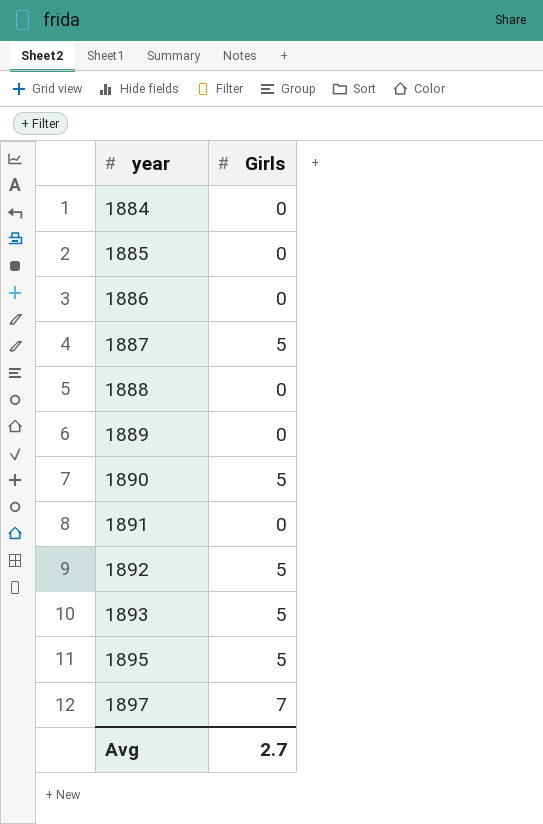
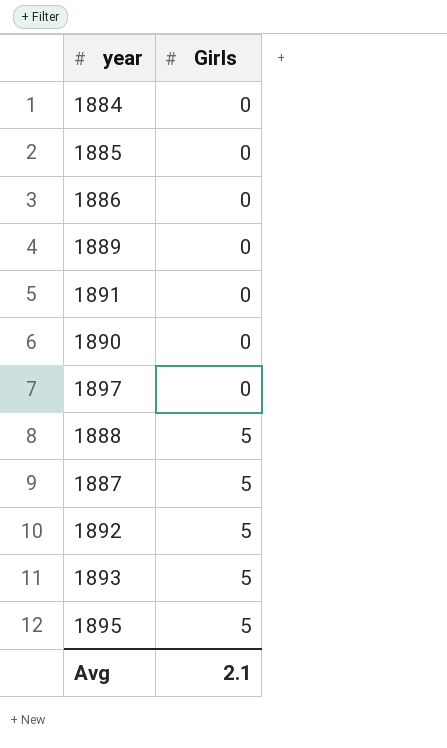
row order: year ascending -> Girls ascending
1890 | Girls: 5 -> 0
1897 | Girls: 7 -> 0
1888 | Girls: 0 -> 5
Avg | Girls: 2.7 -> 2.1

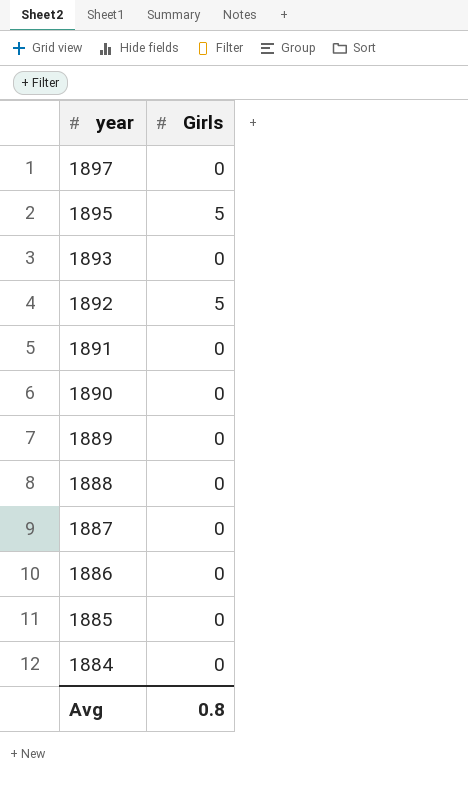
row order: Girls ascending -> year descending
1893 | Girls: 5 -> 0
1888 | Girls: 5 -> 0
1887 | Girls: 5 -> 0
Avg | Girls: 2.1 -> 0.8

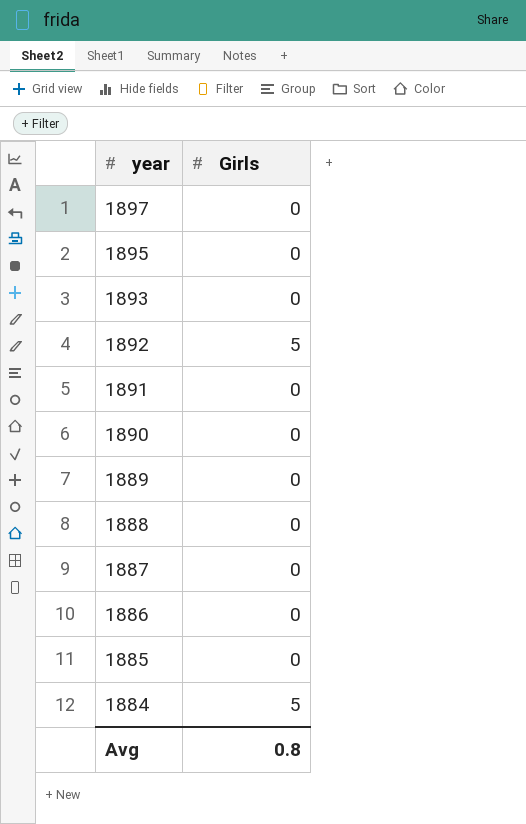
1895 | Girls: 5 -> 0
1884 | Girls: 0 -> 5

